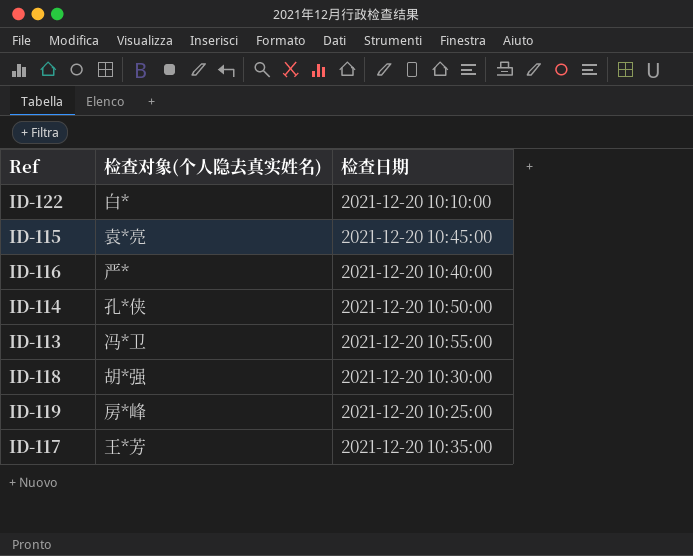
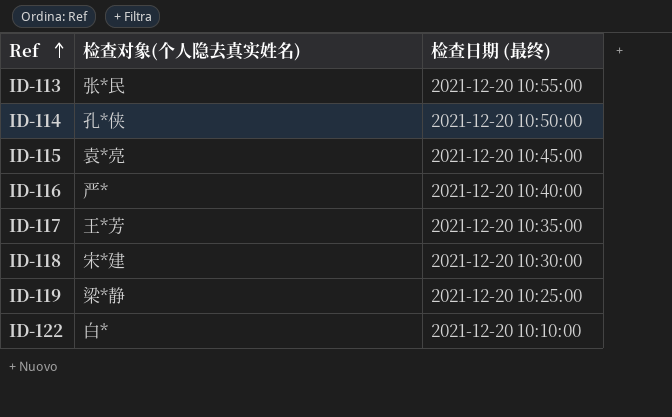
row order: none -> Ref ascending
column name: 检查日期 -> 检查日期 (最终)
ID-113 | 检查对象(个人隐去真实姓名): 冯*卫 -> 张*民
ID-118 | 检查对象(个人隐去真实姓名): 胡*强 -> 宋*建
ID-119 | 检查对象(个人隐去真实姓名): 房*峰 -> 梁*静

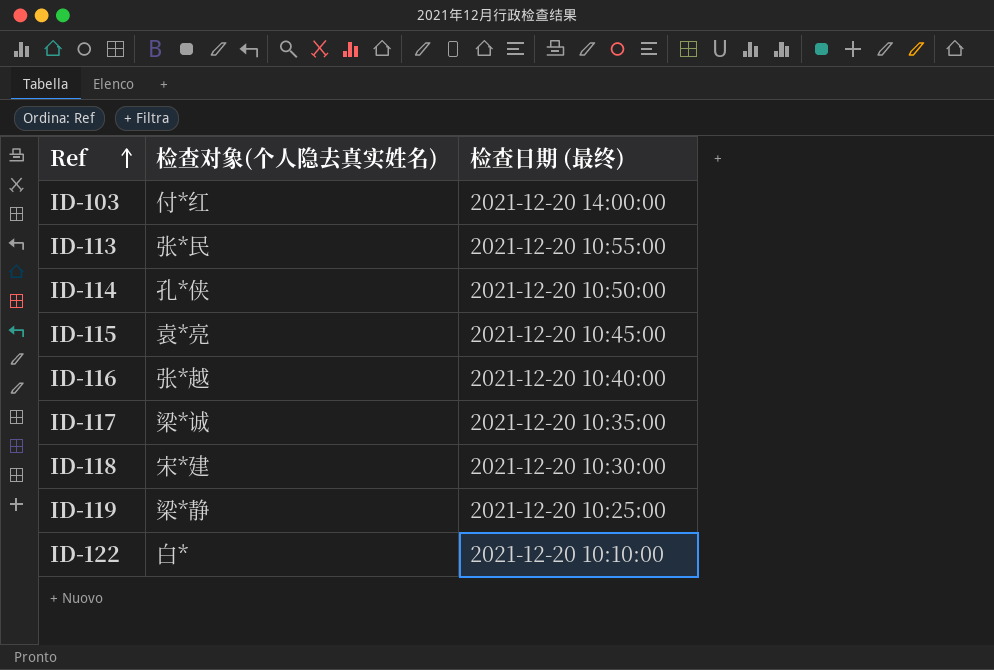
row ID-103: none -> 付*红 | 2021-12-20 14:00:00
ID-116 | 检查对象(个人隐去真实姓名): 严* -> 张*越
ID-117 | 检查对象(个人隐去真实姓名): 王*芳 -> 梁*诚

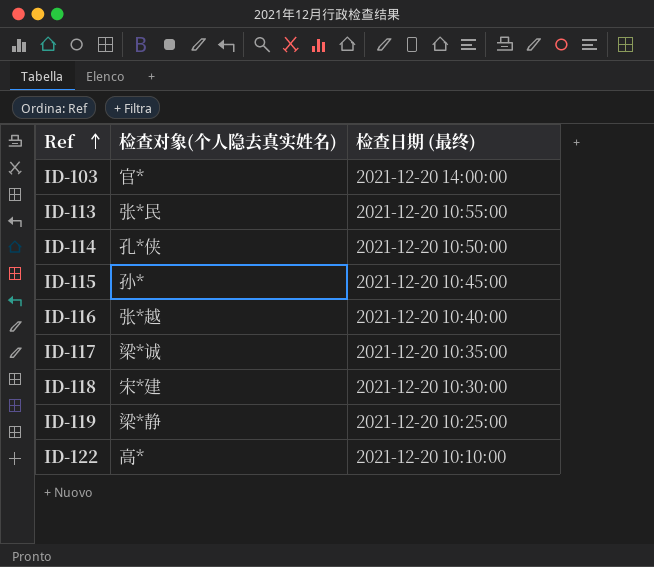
ID-103 | 检查对象(个人隐去真实姓名): 付*红 -> 官*
ID-115 | 检查对象(个人隐去真实姓名): 袁*亮 -> 孙*
ID-122 | 检查对象(个人隐去真实姓名): 白* -> 高*

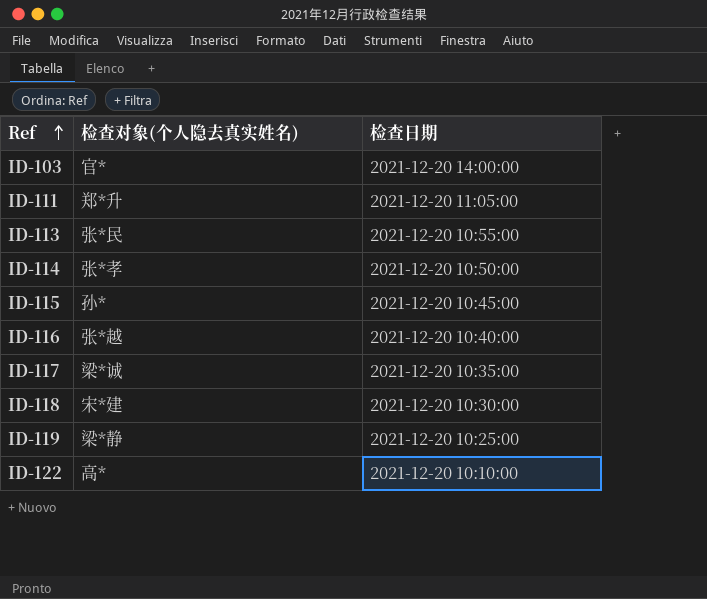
column name: 检查日期 (最终) -> 检查日期
row ID-111: none -> 郑*升 | 2021-12-20 11:05:00
ID-114 | 检查对象(个人隐去真实姓名): 孔*侠 -> 张*孝

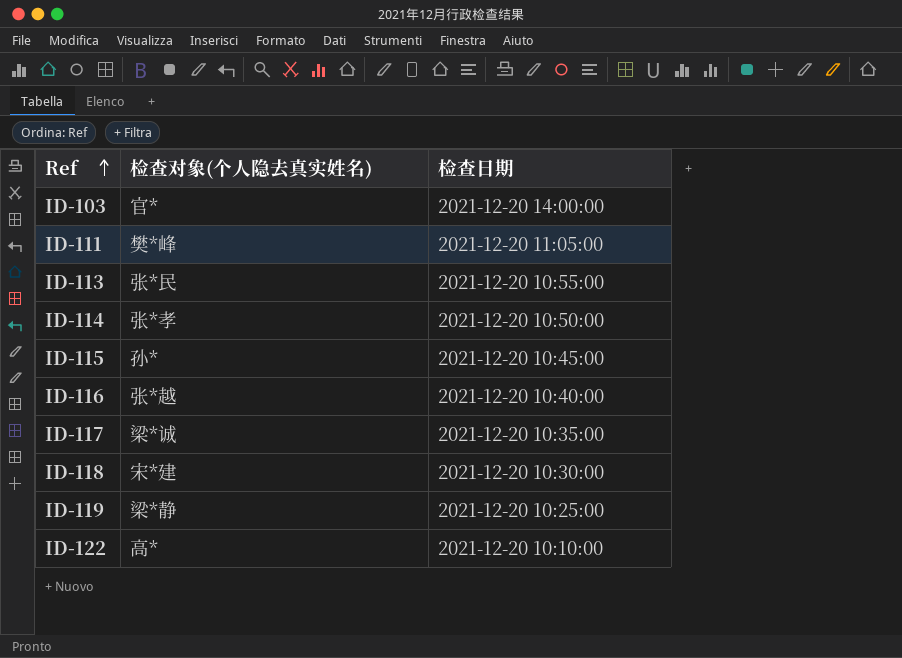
ID-111 | 检查对象(个人隐去真实姓名): 郑*升 -> 樊*峰

